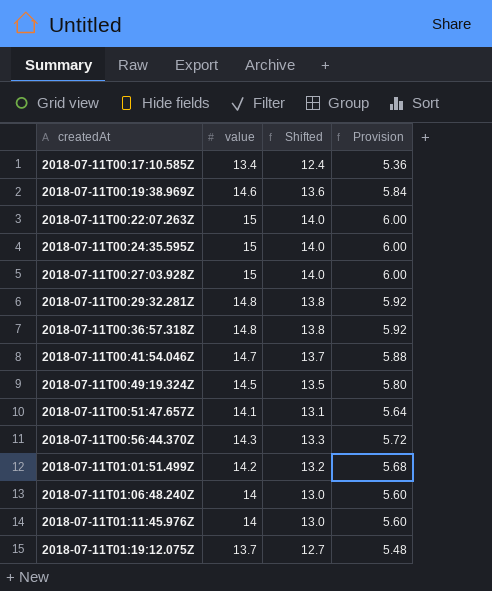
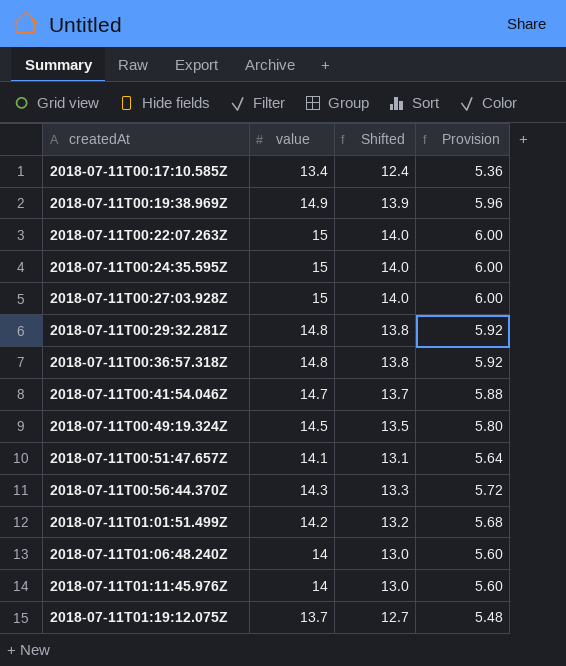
2018-07-11T00:19:38.969Z | value: 14.6 -> 14.9
2018-07-11T00:19:38.969Z | Shifted: 13.6 -> 13.9
2018-07-11T00:19:38.969Z | Provision: 5.84 -> 5.96

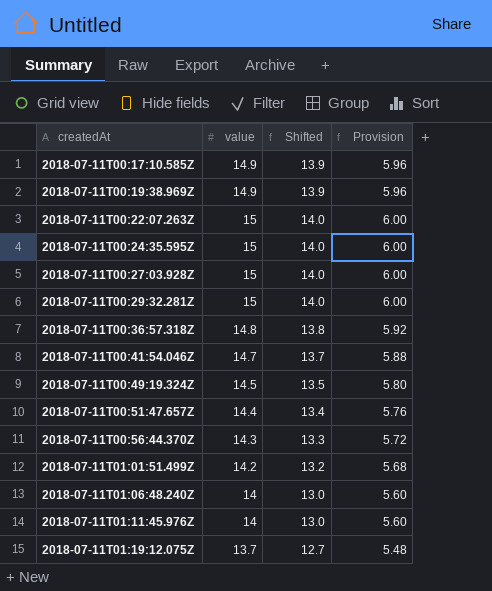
2018-07-11T00:17:10.585Z | value: 13.4 -> 14.9
2018-07-11T00:17:10.585Z | Shifted: 12.4 -> 13.9
2018-07-11T00:17:10.585Z | Provision: 5.36 -> 5.96
2018-07-11T00:29:32.281Z | value: 14.8 -> 15
2018-07-11T00:29:32.281Z | Shifted: 13.8 -> 14.0
2018-07-11T00:29:32.281Z | Provision: 5.92 -> 6.00
2018-07-11T00:51:47.657Z | value: 14.1 -> 14.4
2018-07-11T00:51:47.657Z | Shifted: 13.1 -> 13.4
2018-07-11T00:51:47.657Z | Provision: 5.64 -> 5.76

